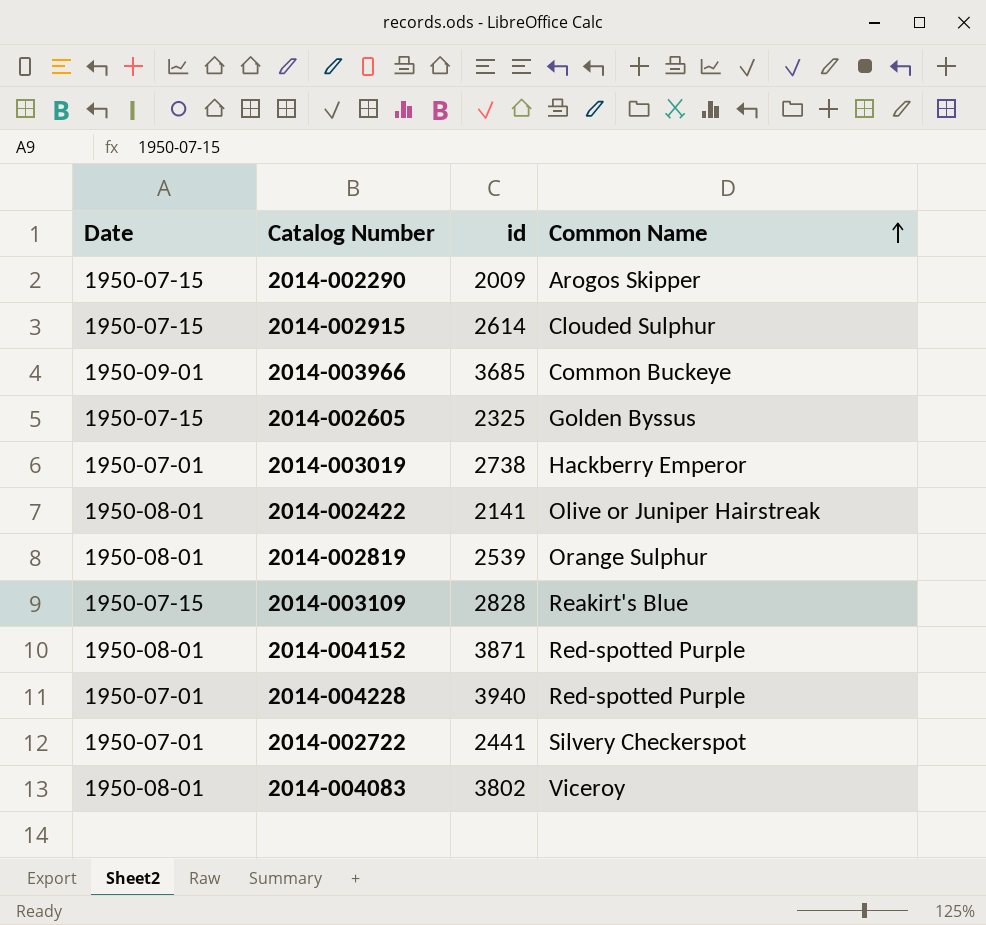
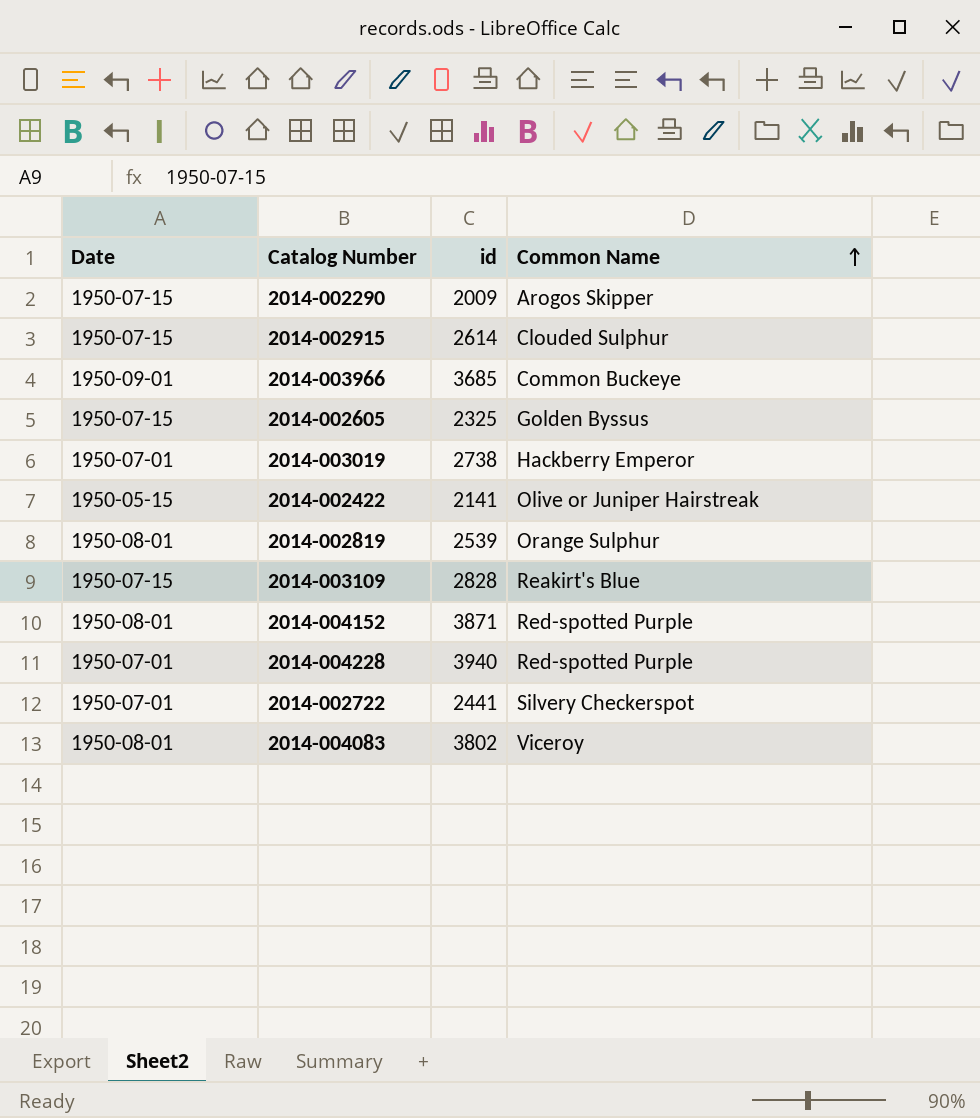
2014-002422 | Date: 1950-08-01 -> 1950-05-15

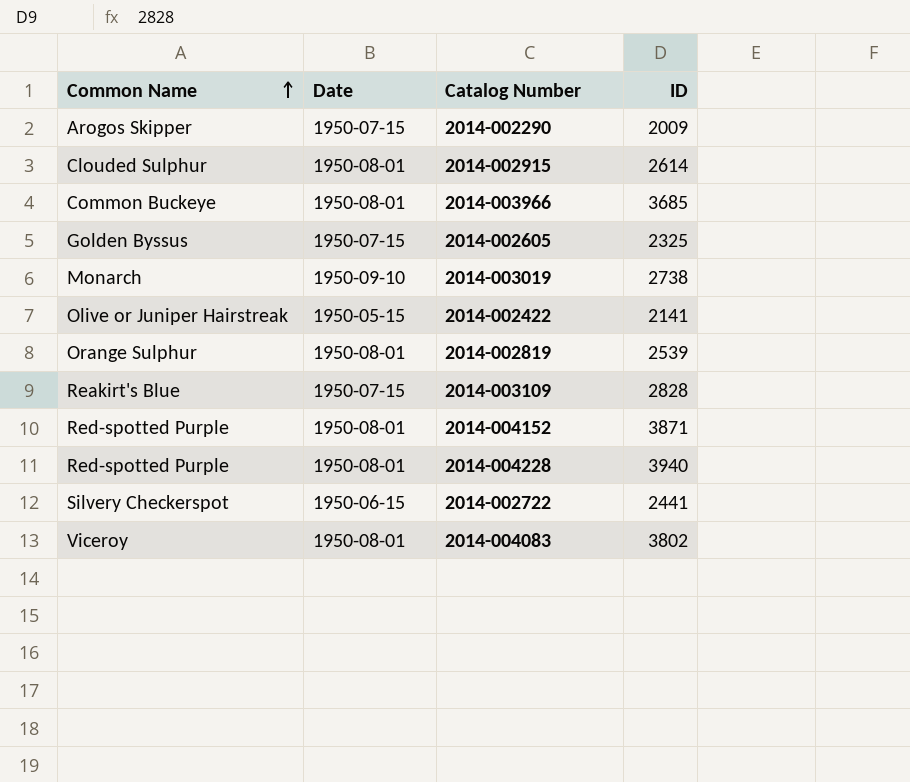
column Common Name | position: 4 -> 1
column name: id -> ID
2014-002915 | Date: 1950-07-15 -> 1950-08-01
2014-003966 | Date: 1950-09-01 -> 1950-08-01
2014-003019 | Common Name: Hackberry Emperor -> Monarch
2014-003019 | Date: 1950-07-01 -> 1950-09-10
2014-004228 | Date: 1950-07-01 -> 1950-08-01
2014-002722 | Date: 1950-07-01 -> 1950-06-15

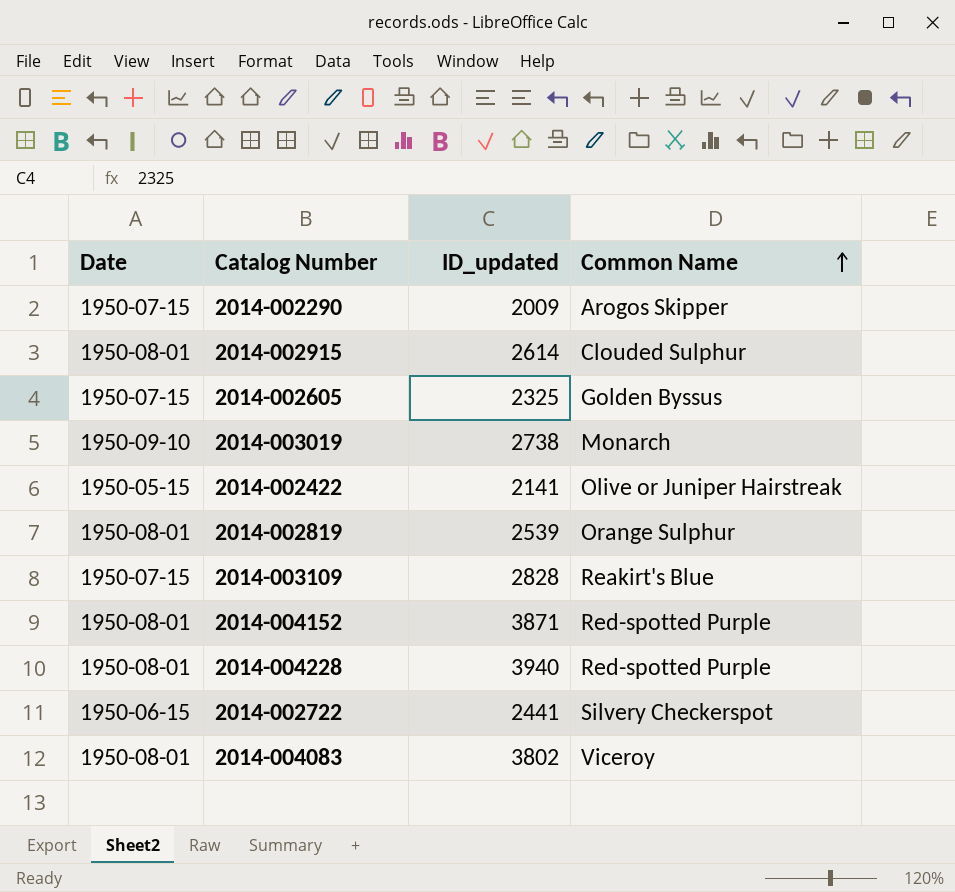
column name: ID -> ID_updated
column Common Name | position: 1 -> 4
row 2014-003966: Common Buckeye | 1950-08-01 | 3685 -> none

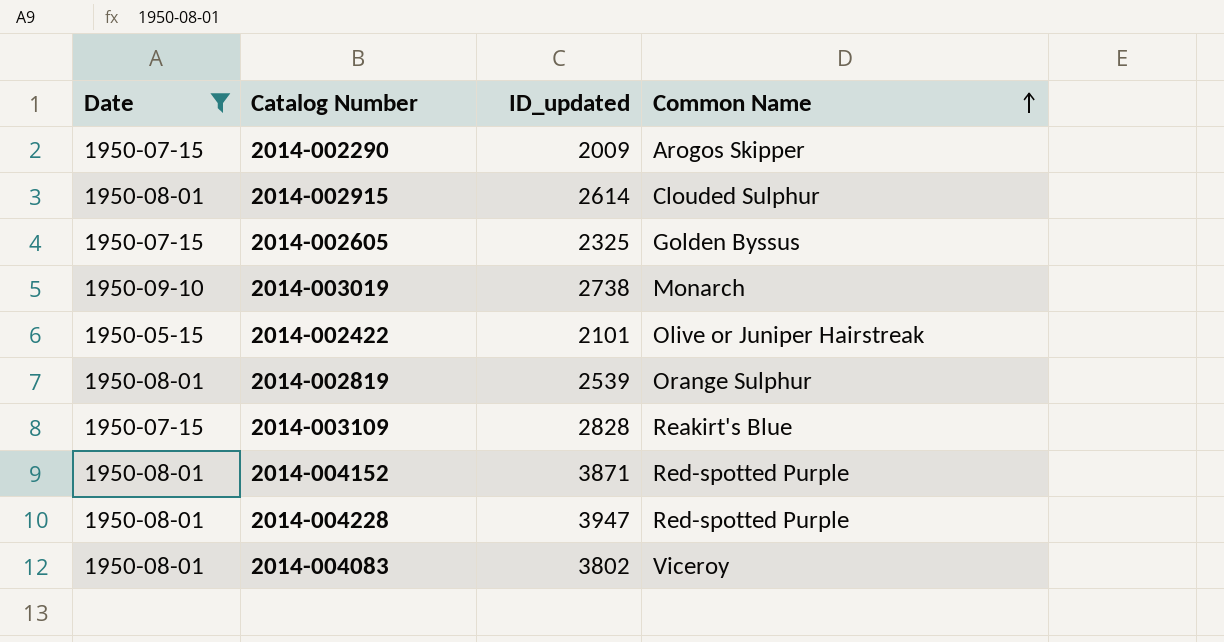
filter: none -> Date != 1950-06-15
2014-002422 | ID_updated: 2141 -> 2101
2014-004228 | ID_updated: 3940 -> 3947

